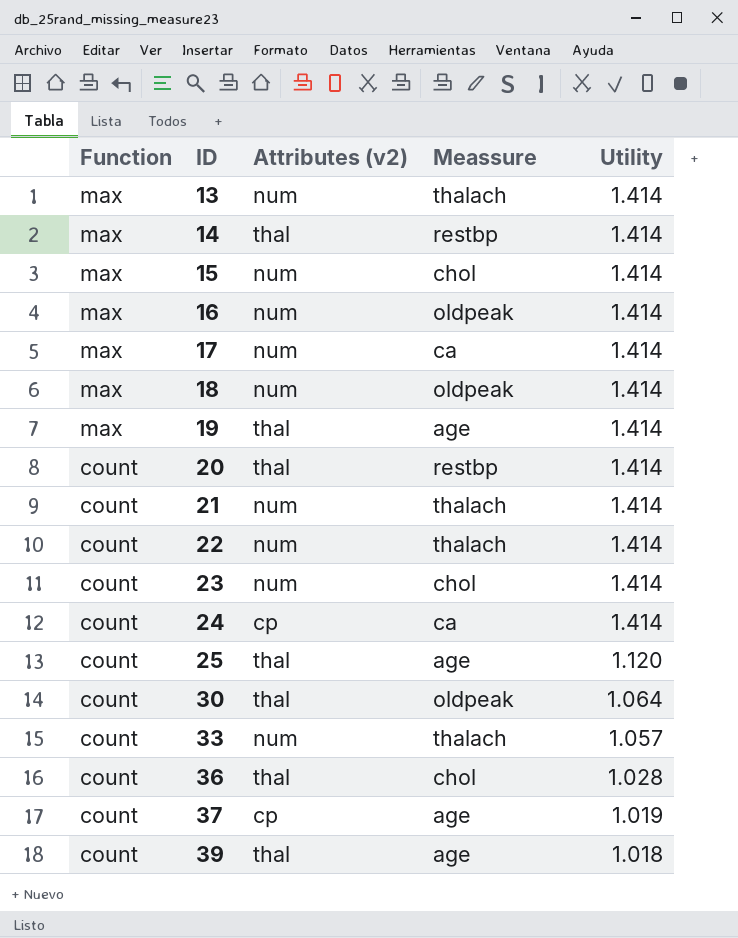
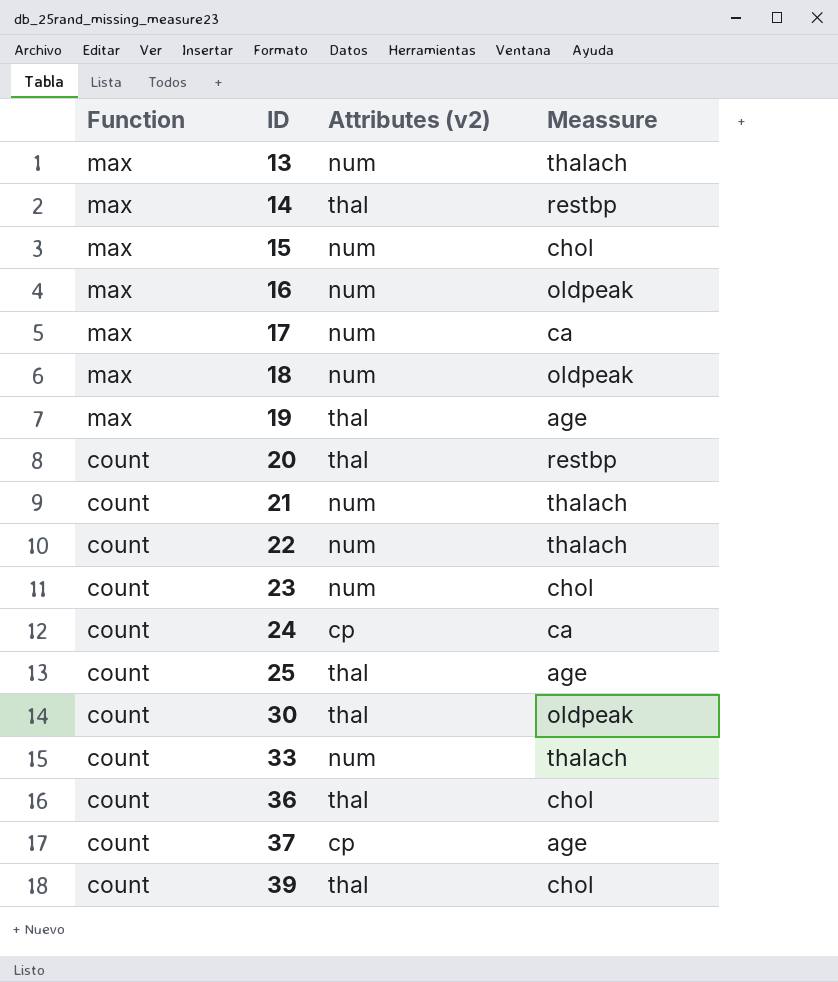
column Utility | position: 5 -> none
39 | Meassure: age -> chol

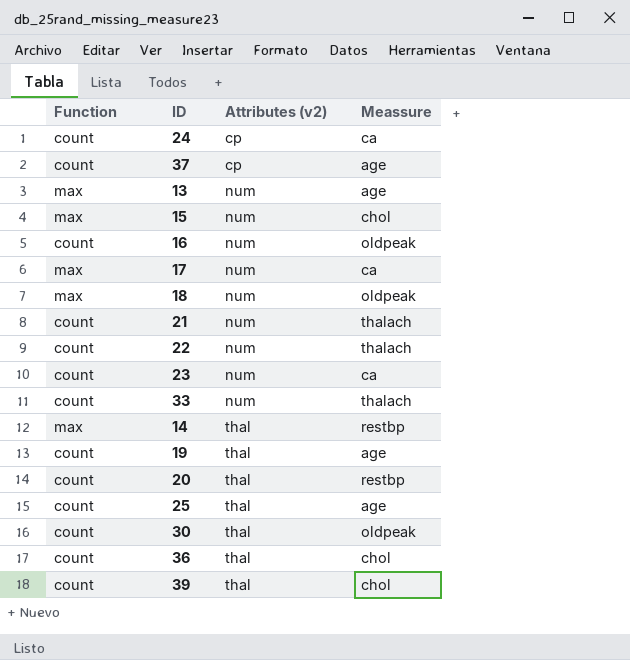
row order: Function descending -> Attributes (v2) ascending
13 | Meassure: thalach -> age
16 | Function: max -> count
23 | Meassure: chol -> ca
19 | Function: max -> count

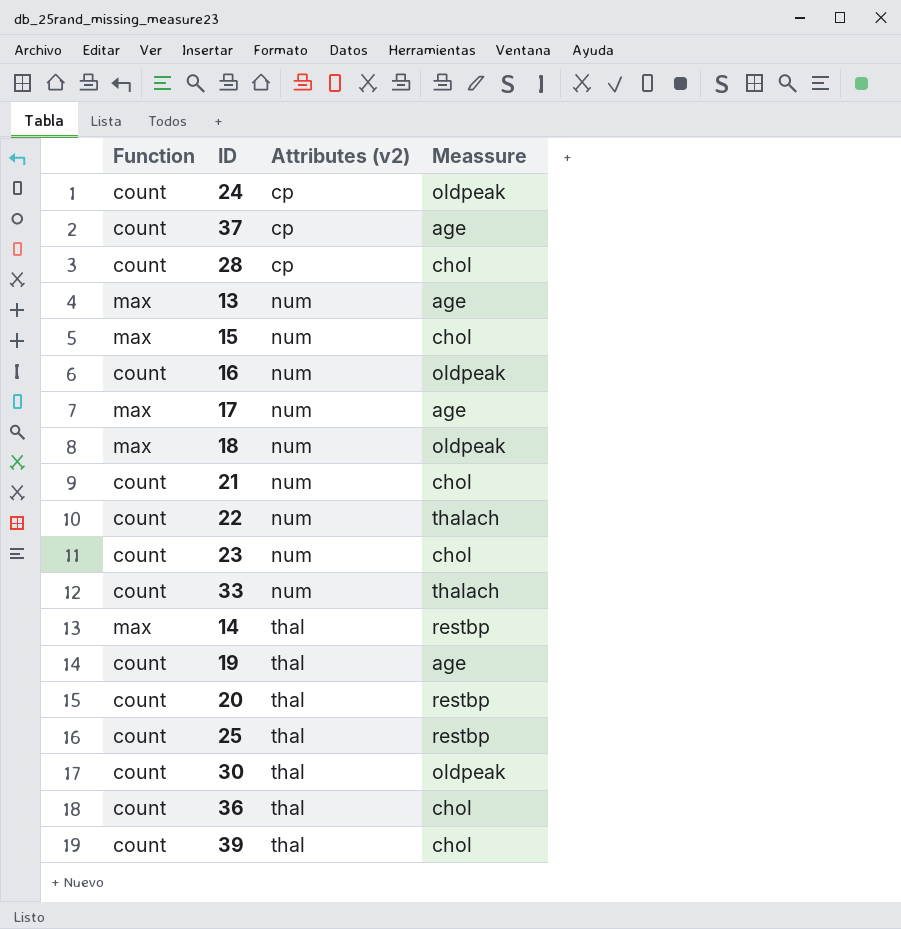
24 | Meassure: ca -> oldpeak
row 28: none -> count | cp | chol
17 | Meassure: ca -> age
21 | Meassure: thalach -> chol
23 | Meassure: ca -> chol
25 | Meassure: age -> restbp

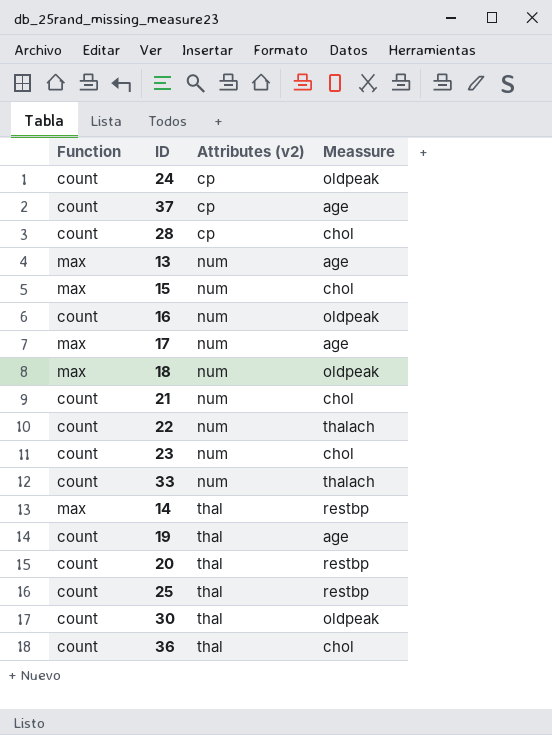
row 39: count | thal | chol -> none

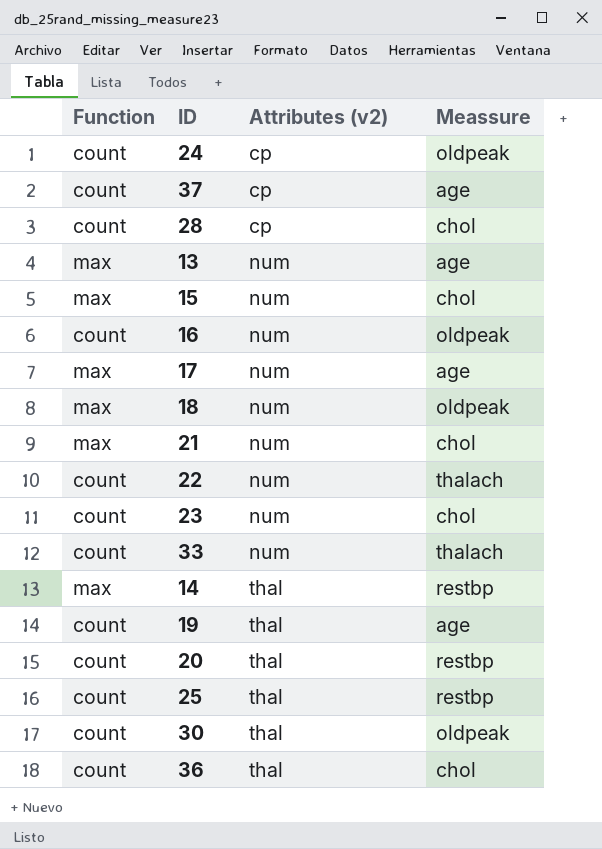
21 | Function: count -> max

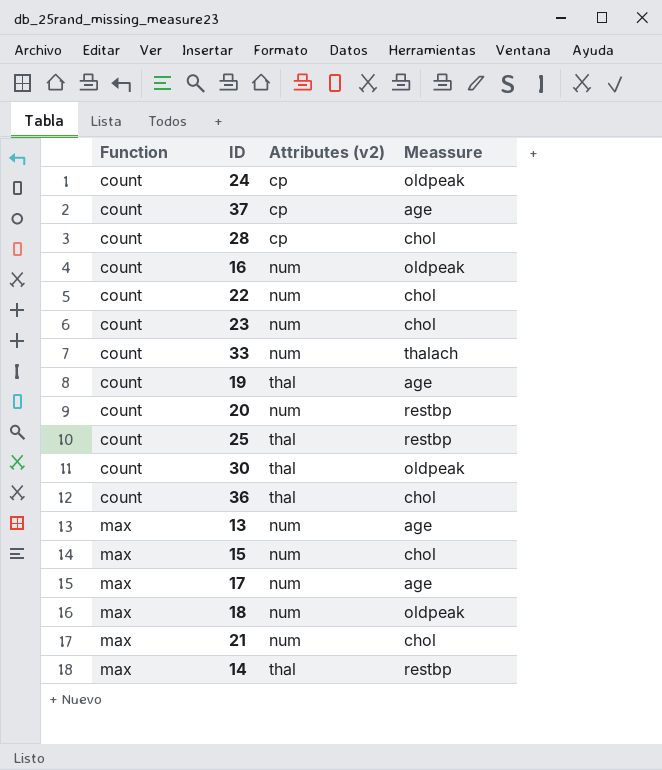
row order: Attributes (v2) ascending -> Function ascending
22 | Meassure: thalach -> chol
20 | Attributes (v2): thal -> num

